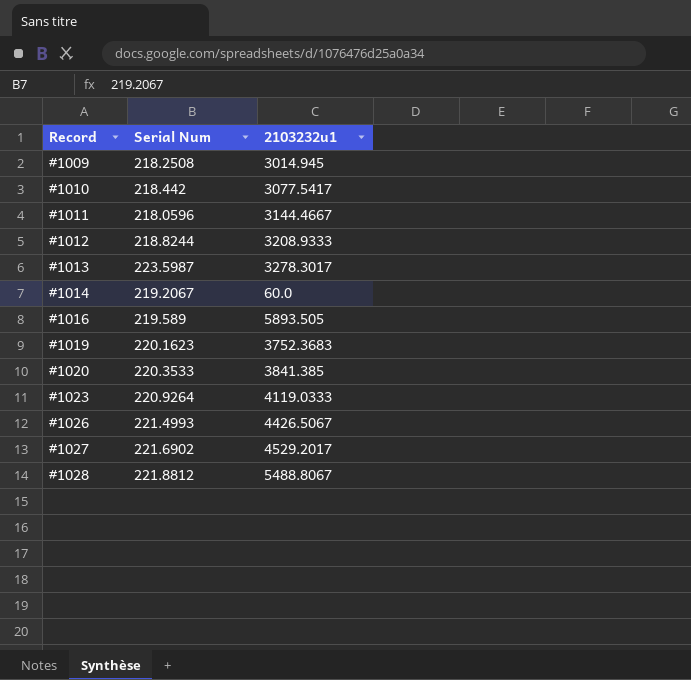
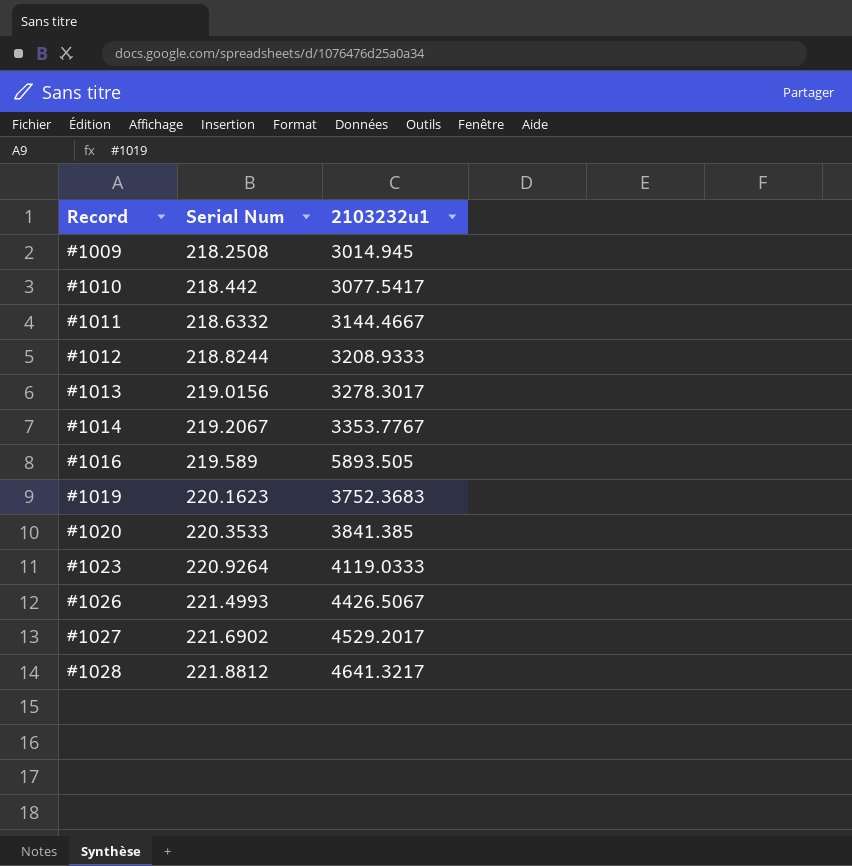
#1011 | Serial Num: 218.0596 -> 218.6332
#1013 | Serial Num: 223.5987 -> 219.0156
#1014 | 2103232u1: 60.0 -> 3353.7767
#1028 | 2103232u1: 5488.8067 -> 4641.3217

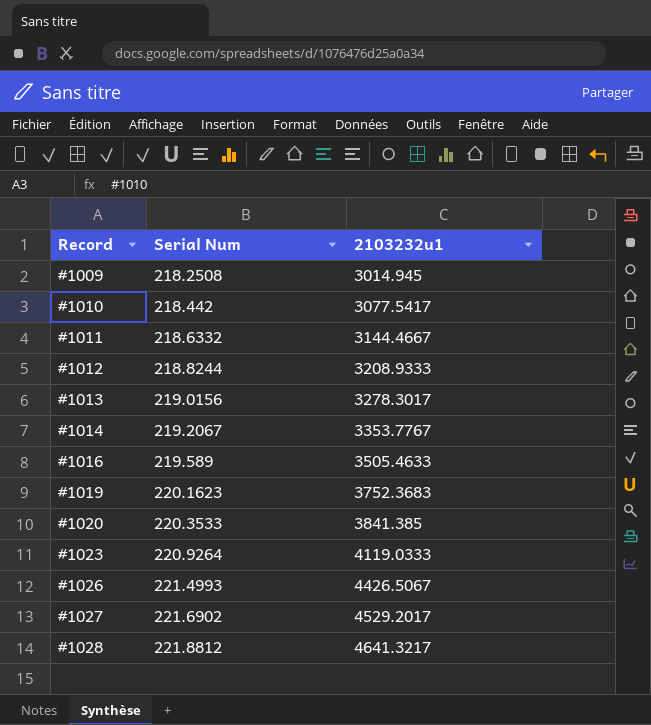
#1016 | 2103232u1: 5893.505 -> 3505.4633

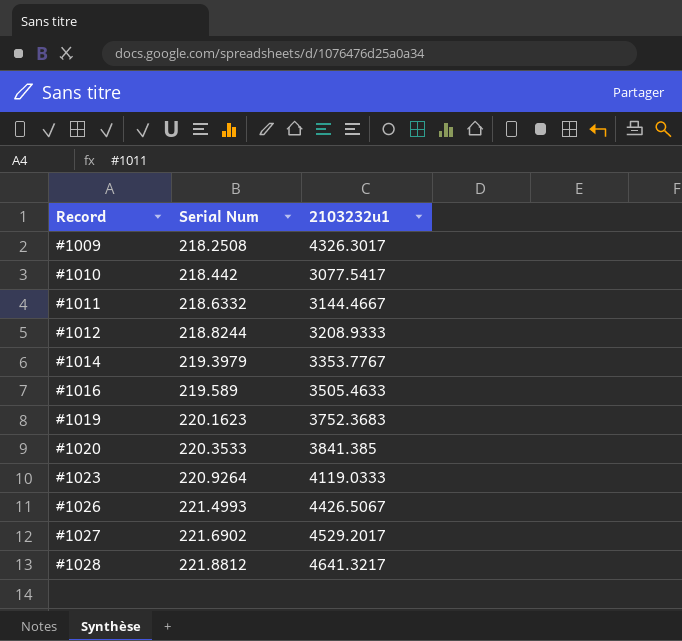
row #1013: 219.0156 | 3278.3017 -> none
#1009 | 2103232u1: 3014.945 -> 4326.3017
#1014 | Serial Num: 219.2067 -> 219.3979

